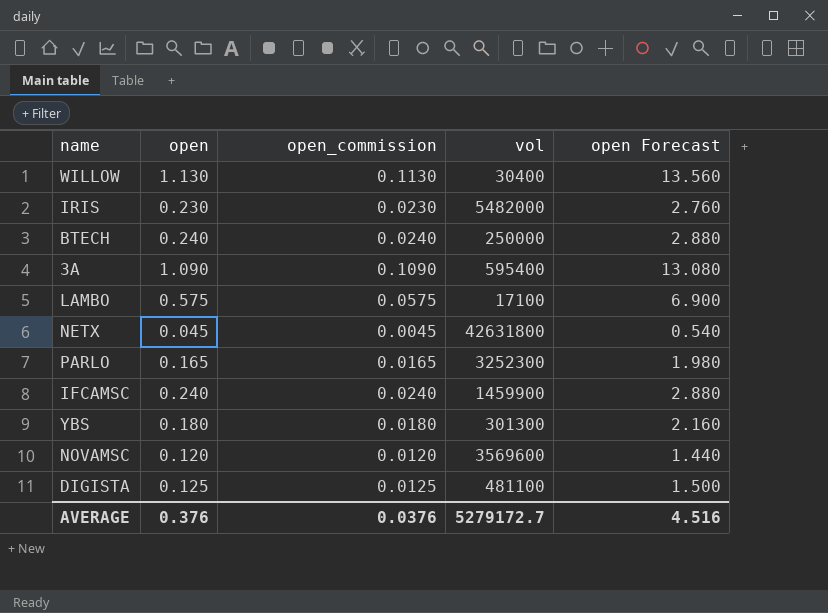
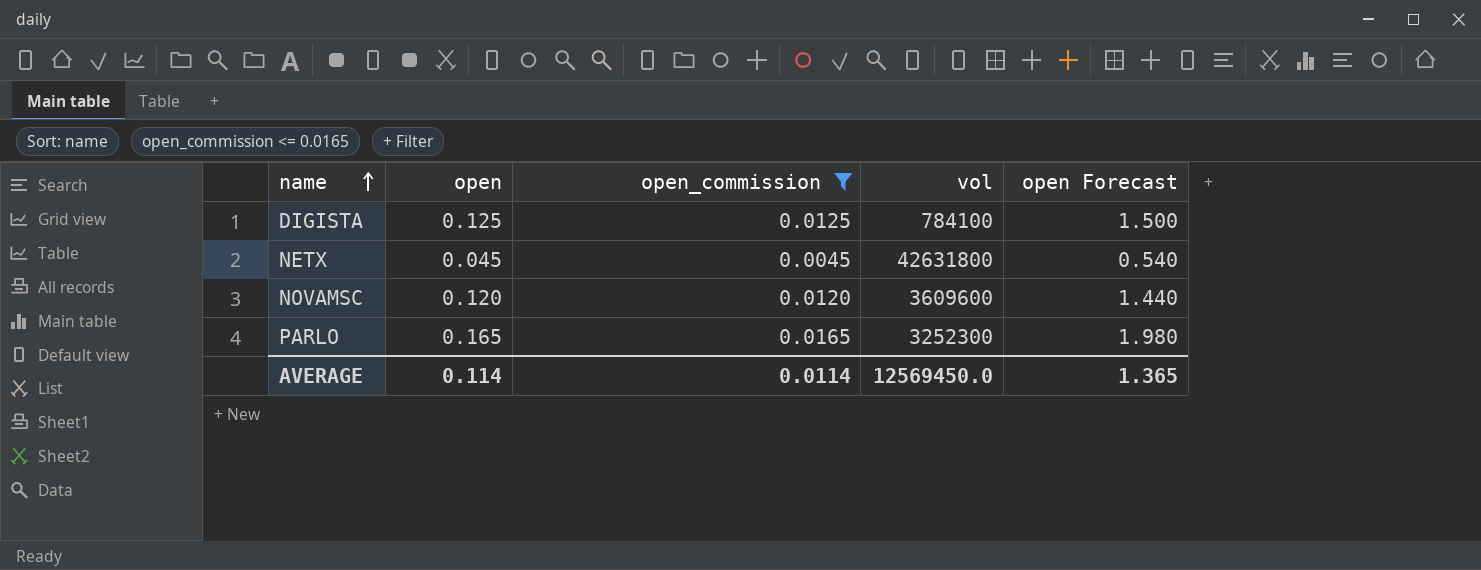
filter: none -> open_commission <= 0.0165
row order: none -> name ascending
DIGISTA | vol: 481100 -> 784100
NOVAMSC | vol: 3569600 -> 3609600
AVERAGE | open: 0.376 -> 0.114
AVERAGE | open_commission: 0.0376 -> 0.0114
AVERAGE | vol: 5279172.7 -> 12569450.0
AVERAGE | open Forecast: 4.516 -> 1.365

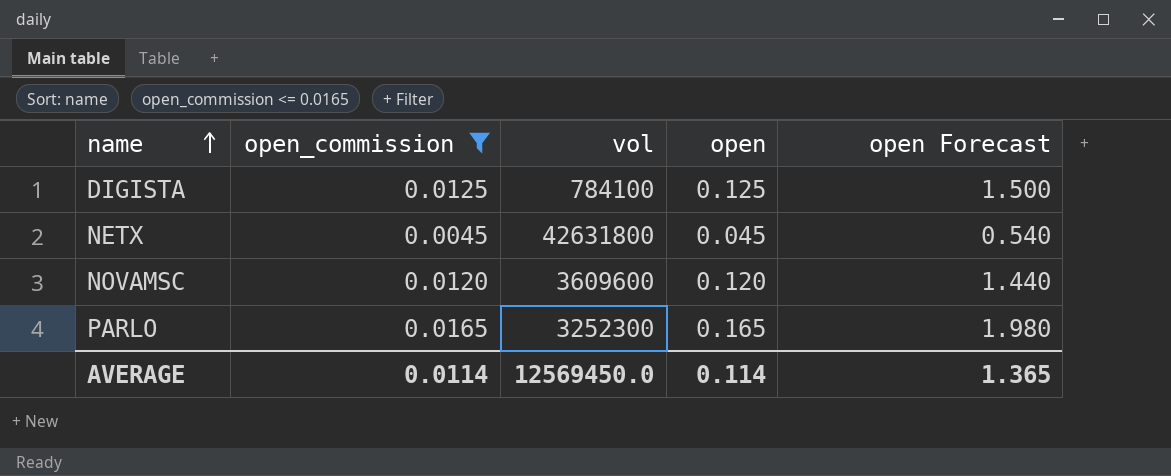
column open | position: 2 -> 4

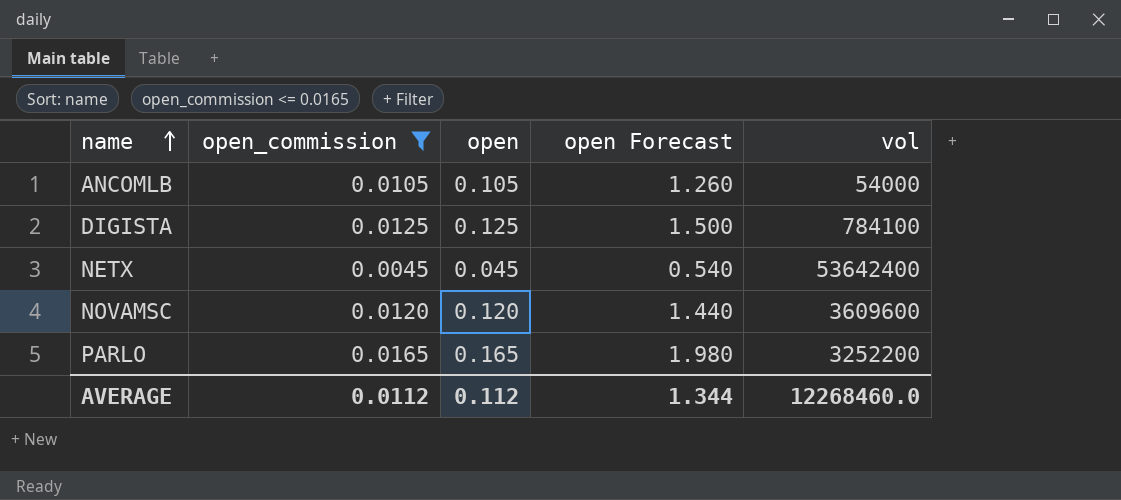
column vol | position: 3 -> 5
row ANCOMLB: none -> 0.0105 | 0.105 | 1.260 | 54000
NETX | vol: 42631800 -> 53642400
PARLO | vol: 3252300 -> 3252200
AVERAGE | open_commission: 0.0114 -> 0.0112
AVERAGE | open: 0.114 -> 0.112
AVERAGE | open Forecast: 1.365 -> 1.344
AVERAGE | vol: 12569450.0 -> 12268460.0

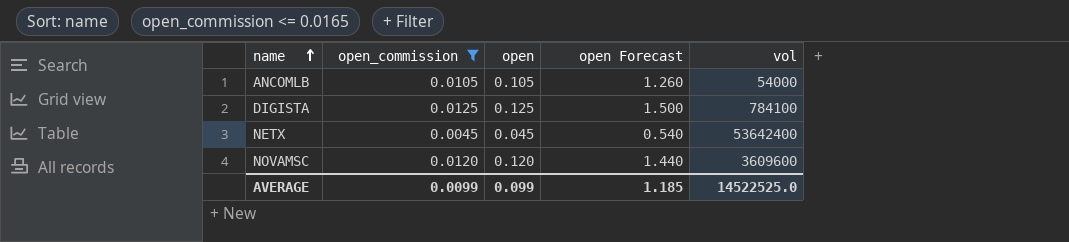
row PARLO: 0.0165 | 0.165 | 1.980 | 3252200 -> none
AVERAGE | open_commission: 0.0112 -> 0.0099
AVERAGE | open: 0.112 -> 0.099
AVERAGE | open Forecast: 1.344 -> 1.185
AVERAGE | vol: 12268460.0 -> 14522525.0

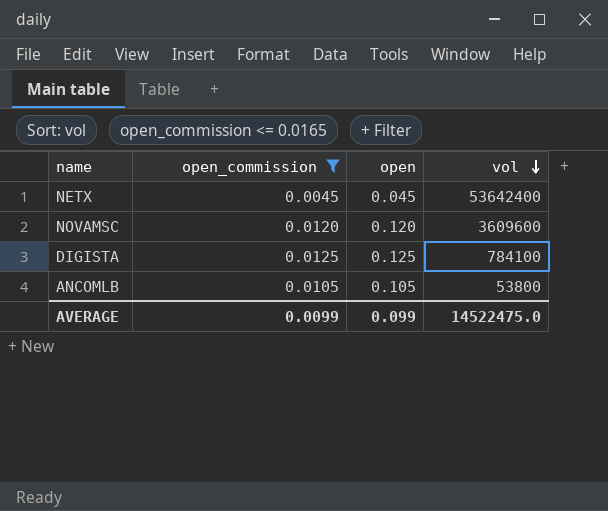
row order: name ascending -> vol descending
column open Forecast | formula: [open] * 12 -> none
ANCOMLB | vol: 54000 -> 53800
AVERAGE | vol: 14522525.0 -> 14522475.0

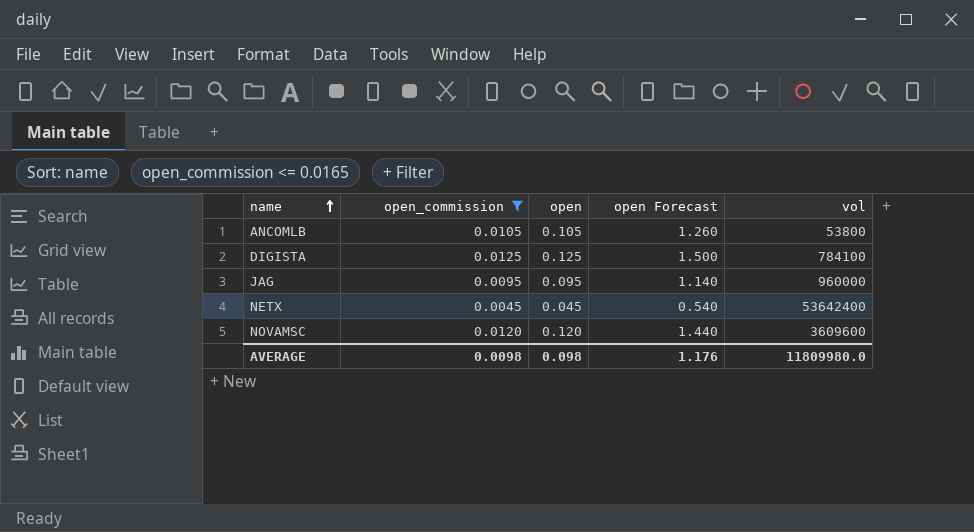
row order: vol descending -> name ascending
column open Forecast | formula: none -> [open] * 12
row JAG: none -> 0.0095 | 0.095 | 1.140 | 960000
AVERAGE | open_commission: 0.0099 -> 0.0098
AVERAGE | open: 0.099 -> 0.098
AVERAGE | vol: 14522475.0 -> 11809980.0

